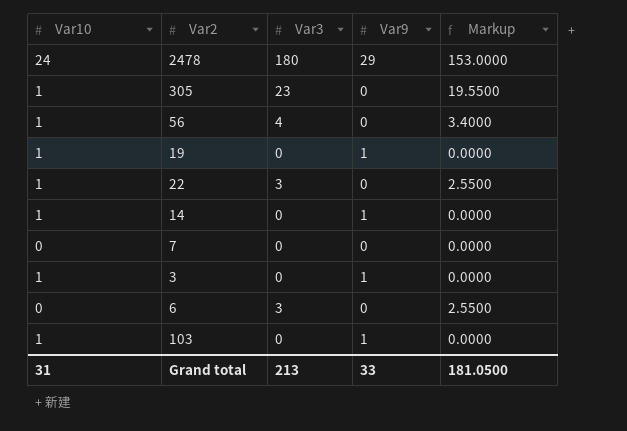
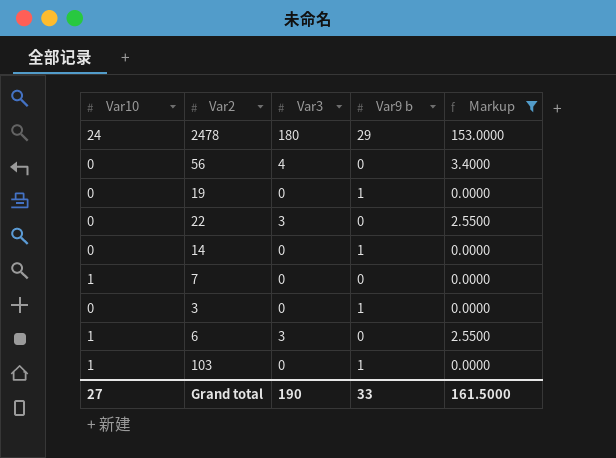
filter: none -> Markup != 19.5500
column name: Var9 -> Var9 b
56 | Var10: 1 -> 0
19 | Var10: 1 -> 0
22 | Var10: 1 -> 0
14 | Var10: 1 -> 0
7 | Var10: 0 -> 1
3 | Var10: 1 -> 0
6 | Var10: 0 -> 1
Grand total | Var10: 31 -> 27
Grand total | Var3: 213 -> 190
Grand total | Markup: 181.0500 -> 161.5000

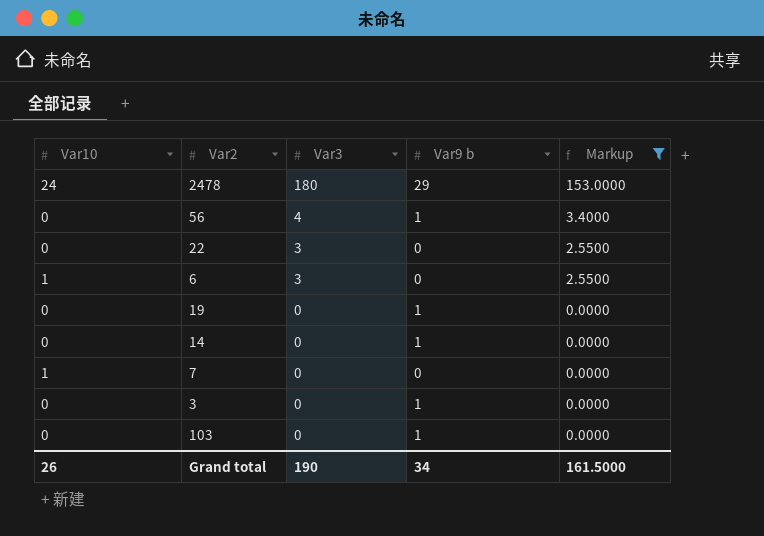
row order: none -> Var3 descending
56 | Var9 b: 0 -> 1
103 | Var10: 1 -> 0
Grand total | Var10: 27 -> 26
Grand total | Var9 b: 33 -> 34

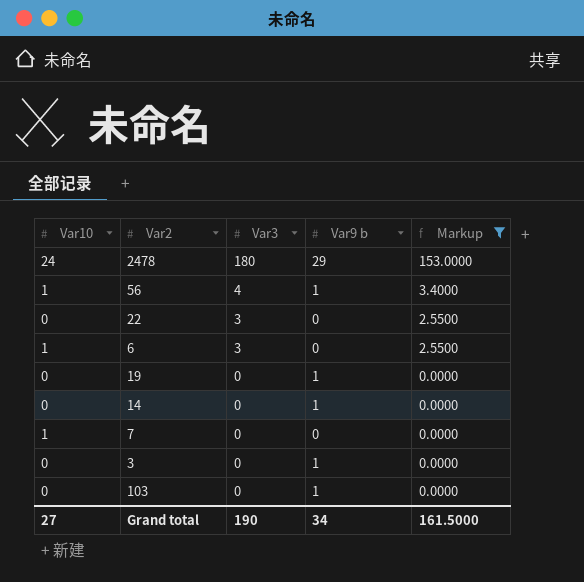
56 | Var10: 0 -> 1
Grand total | Var10: 26 -> 27

